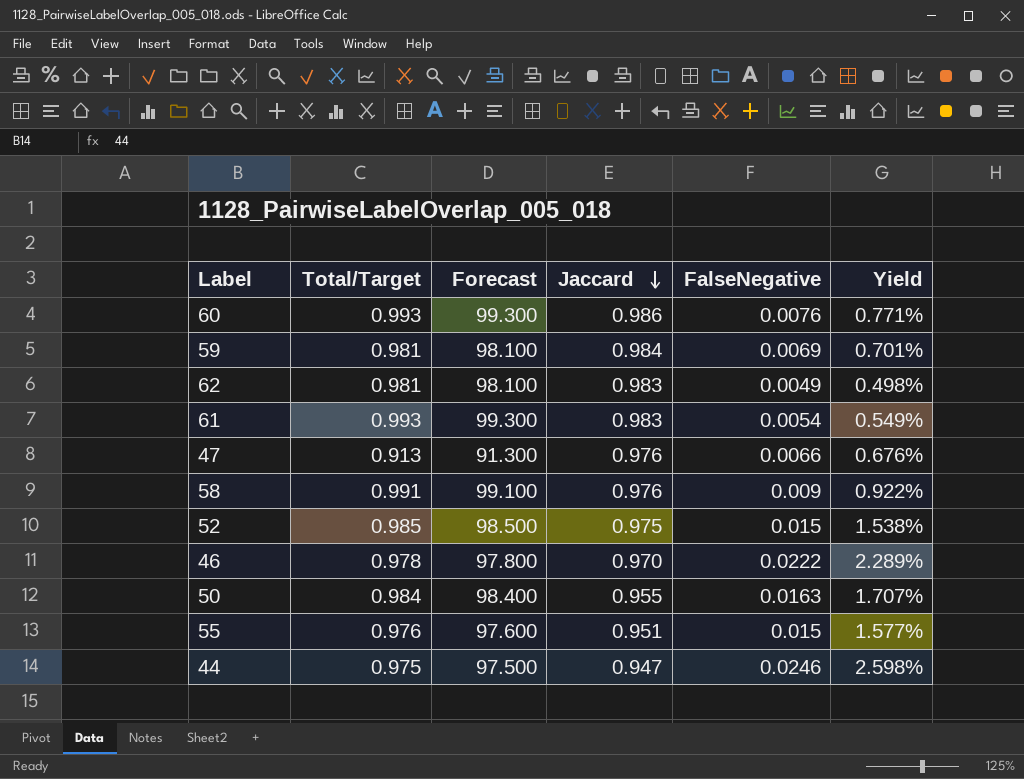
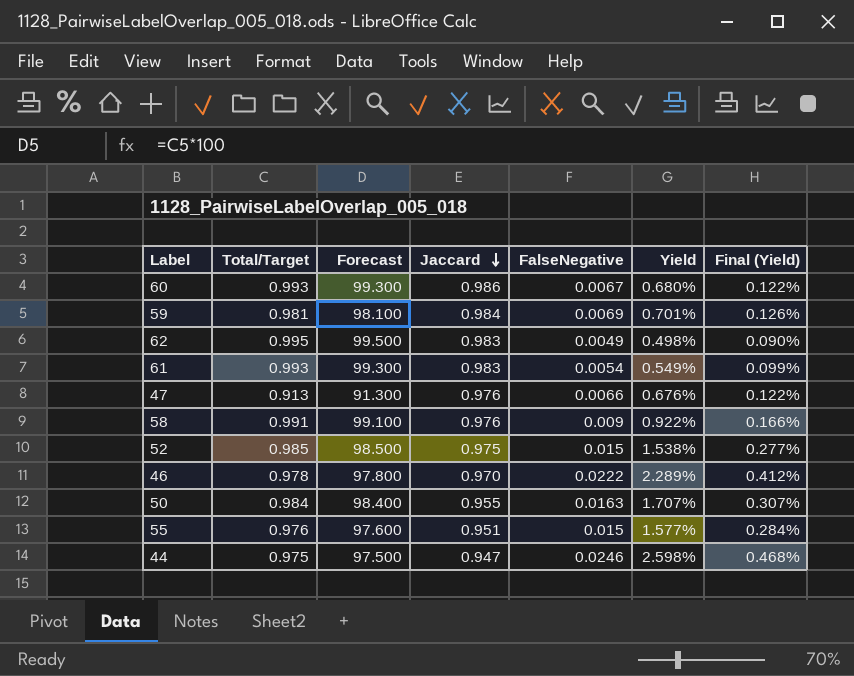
column Final (Yield) | formula: none -> [Yield] * 0.18
60 | FalseNegative: 0.0076 -> 0.0067
60 | Yield: 0.771% -> 0.680%
62 | Total/Target: 0.981 -> 0.995
62 | Forecast: 98.100 -> 99.500

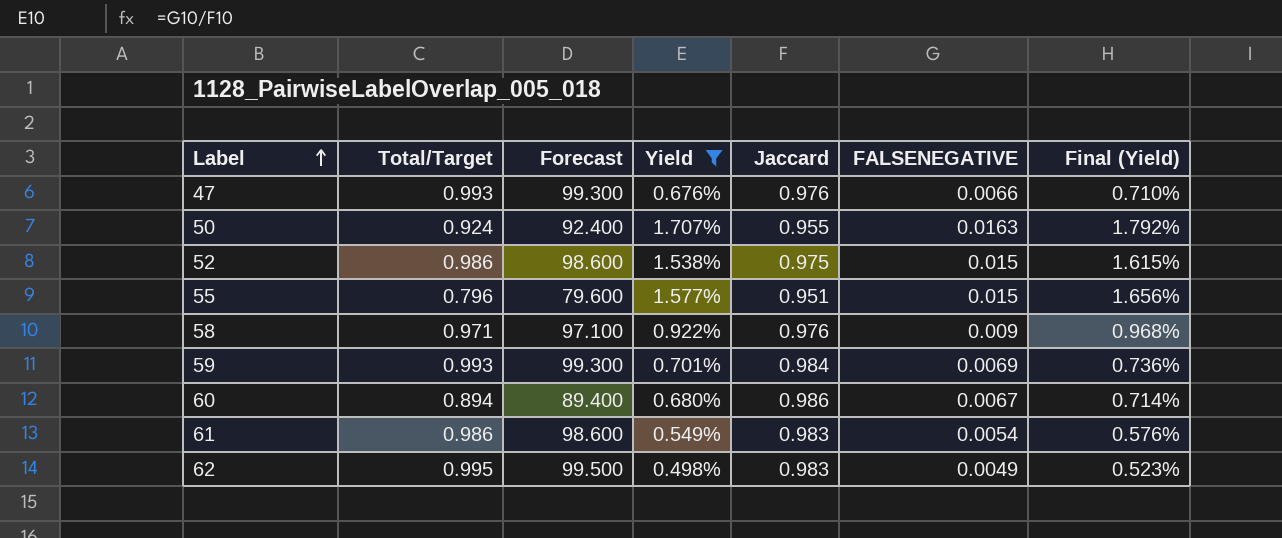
filter: none -> Yield <= 1.707%
row order: Jaccard descending -> Label ascending
column Yield | position: 6 -> 4
column name: FalseNegative -> FALSENEGATIVE
column Final (Yield) | formula: [Yield] * 0.18 -> [Yield] * 1.05
47 | Total/Target: 0.913 -> 0.993
47 | Forecast: 91.300 -> 99.300
50 | Total/Target: 0.984 -> 0.924
50 | Forecast: 98.400 -> 92.400
52 | Total/Target: 0.985 -> 0.986
52 | Forecast: 98.500 -> 98.600
55 | Total/Target: 0.976 -> 0.796
55 | Forecast: 97.600 -> 79.600
58 | Total/Target: 0.991 -> 0.971
58 | Forecast: 99.100 -> 97.100
59 | Total/Target: 0.981 -> 0.993
59 | Forecast: 98.100 -> 99.300
60 | Total/Target: 0.993 -> 0.894
60 | Forecast: 99.300 -> 89.400
61 | Total/Target: 0.993 -> 0.986
61 | Forecast: 99.300 -> 98.600

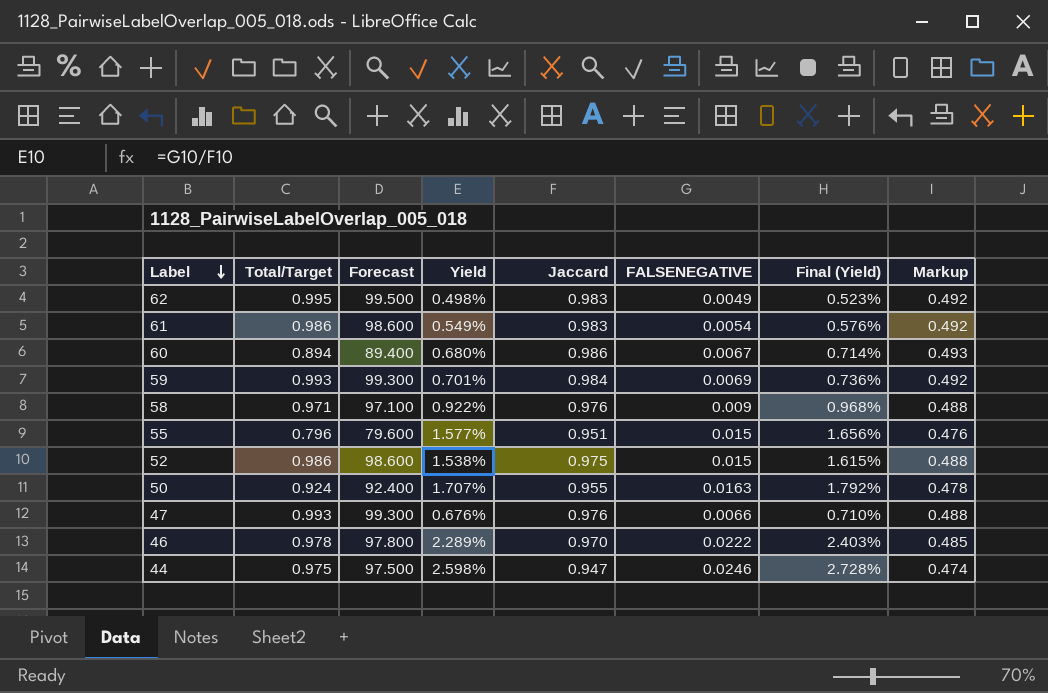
filter: Yield <= 1.707% -> none
row order: Label ascending -> Label descending
column Markup | formula: none -> [Jaccard] * 0.5

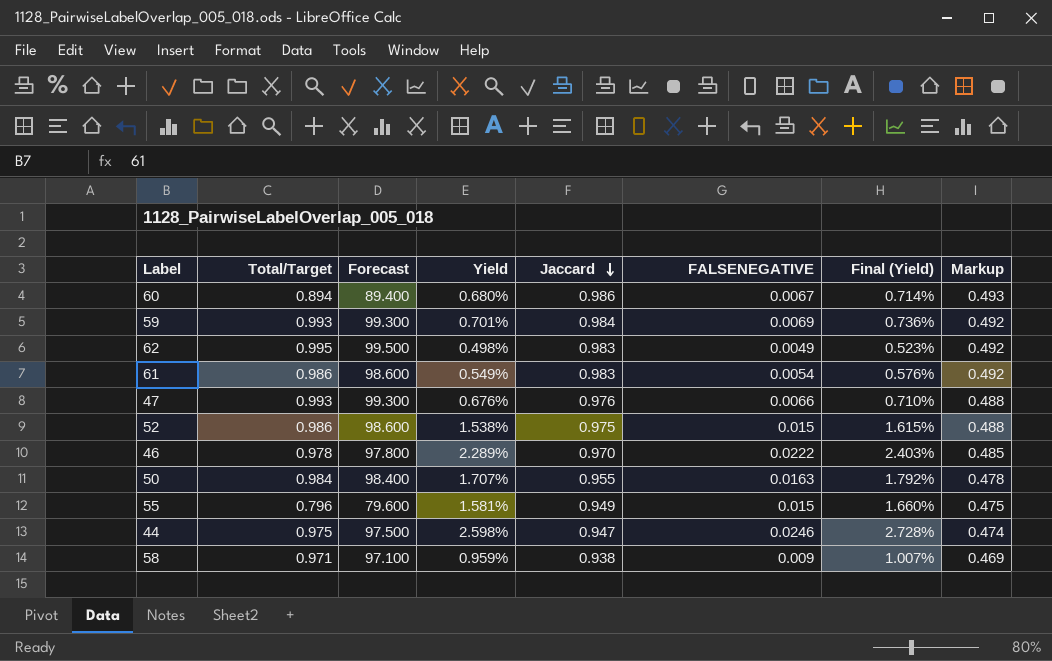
row order: Label descending -> Jaccard descending
50 | Total/Target: 0.924 -> 0.984
50 | Forecast: 92.400 -> 98.400
55 | Yield: 1.577% -> 1.581%
55 | Jaccard: 0.951 -> 0.949
55 | Final (Yield): 1.656% -> 1.660%
55 | Markup: 0.476 -> 0.475
58 | Yield: 0.922% -> 0.959%
58 | Jaccard: 0.976 -> 0.938
58 | Final (Yield): 0.968% -> 1.007%
58 | Markup: 0.488 -> 0.469

